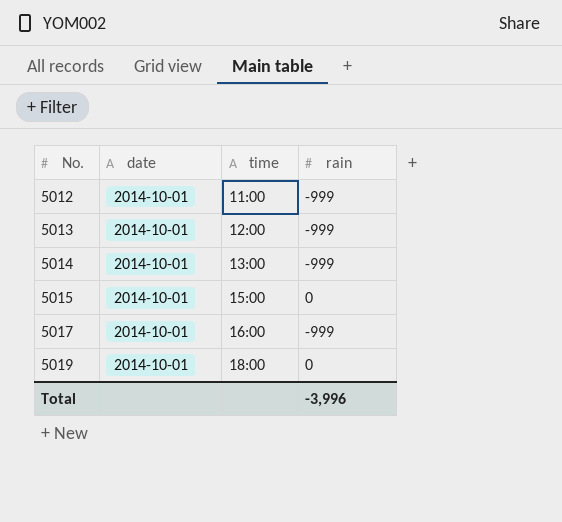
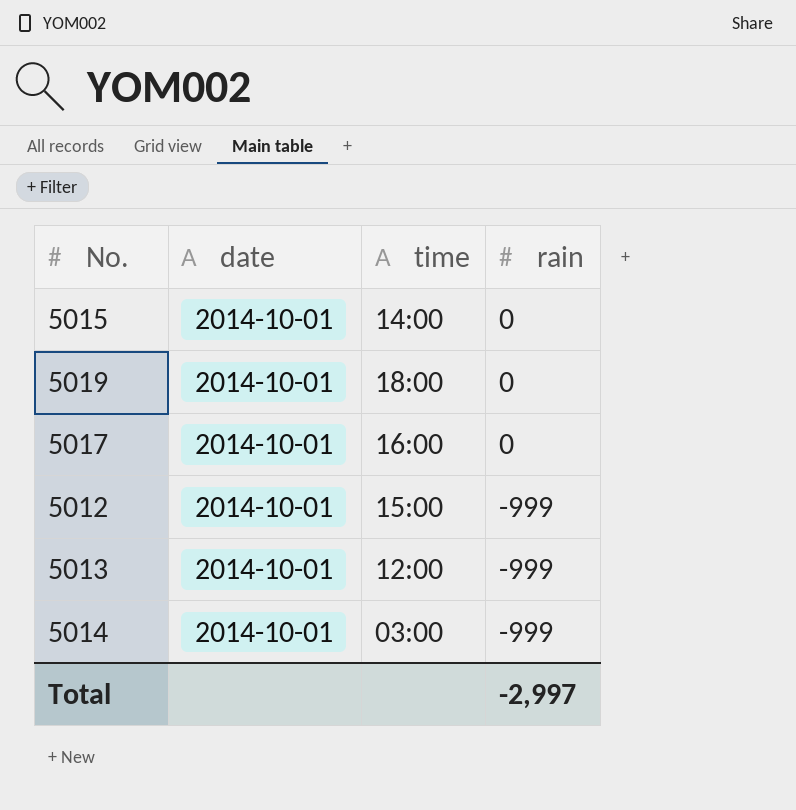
row order: No. ascending -> rain descending
5015 | time: 15:00 -> 14:00
5017 | rain: -999 -> 0
5012 | time: 11:00 -> 15:00
5014 | time: 13:00 -> 03:00
Total | rain: -3,996 -> -2,997

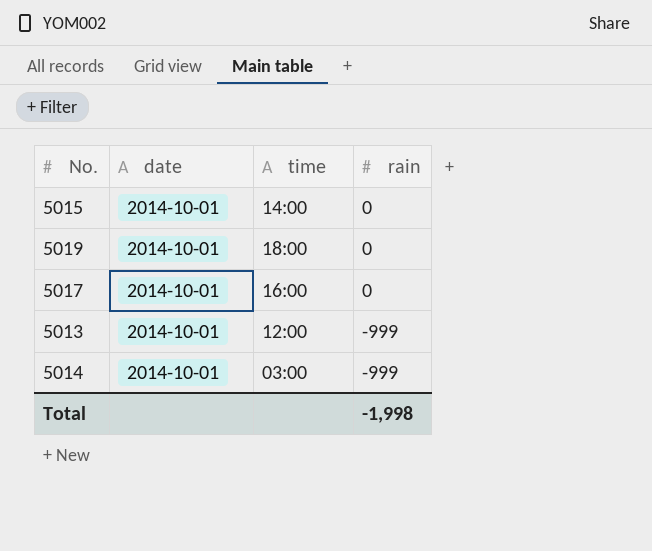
row 5012: 2014-10-01 | 15:00 | -999 -> none
Total | rain: -2,997 -> -1,998

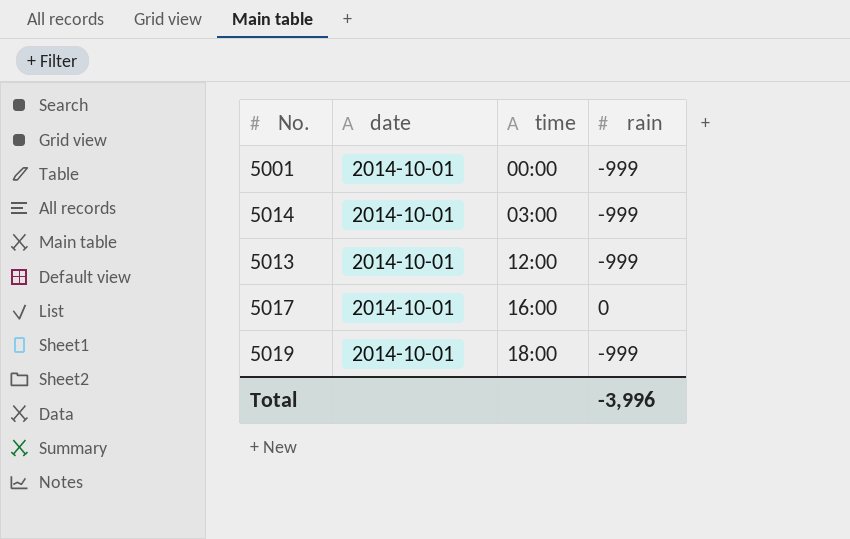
row order: rain descending -> time ascending
row 5015: 2014-10-01 | 14:00 | 0 -> none
row 5001: none -> 2014-10-01 | 00:00 | -999
5019 | rain: 0 -> -999
Total | rain: -1,998 -> -3,996

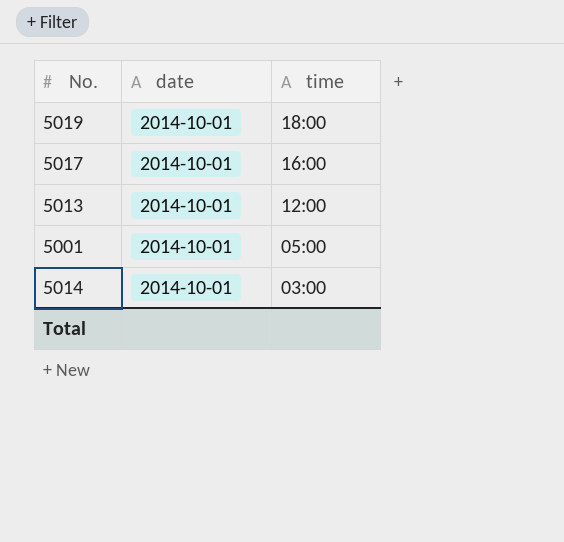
row order: time ascending -> time descending
column rain | position: 4 -> none
5001 | time: 00:00 -> 05:00

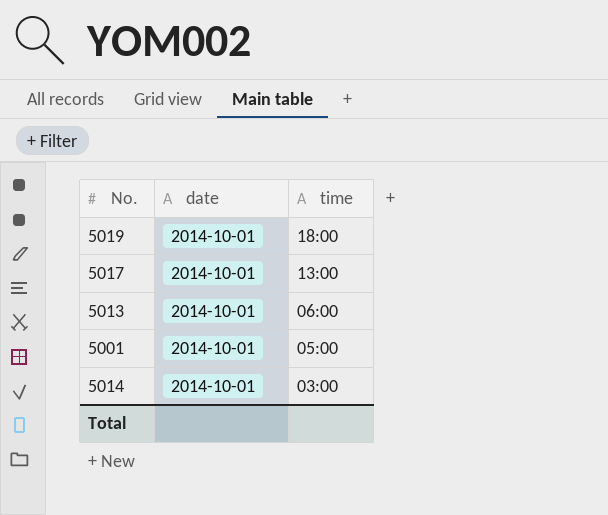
5017 | time: 16:00 -> 13:00
5013 | time: 12:00 -> 06:00

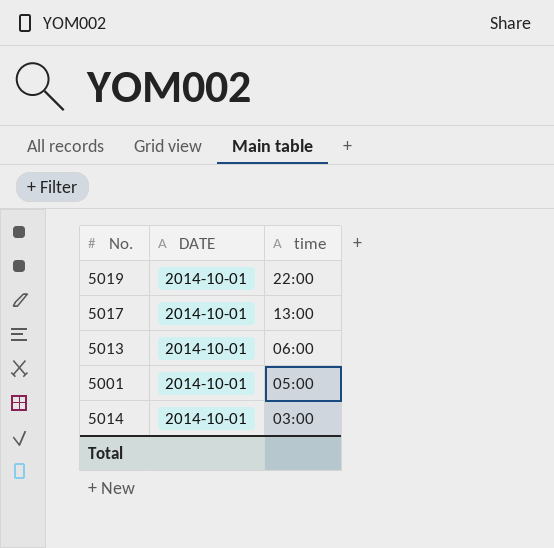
column name: date -> DATE
5019 | time: 18:00 -> 22:00

